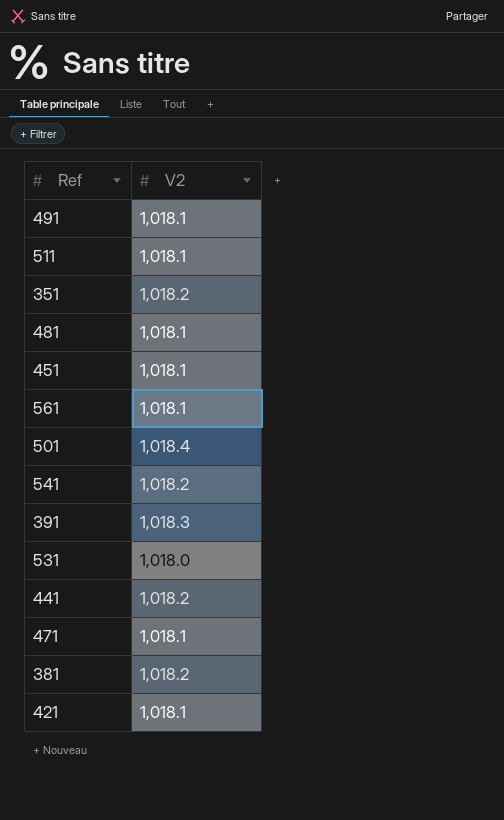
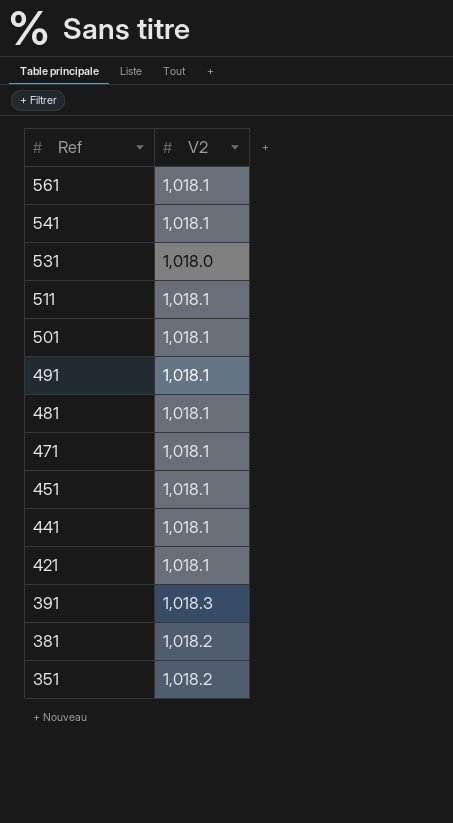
row order: none -> Ref descending
541 | V2: 1,018.2 -> 1,018.1
501 | V2: 1,018.4 -> 1,018.1
441 | V2: 1,018.2 -> 1,018.1

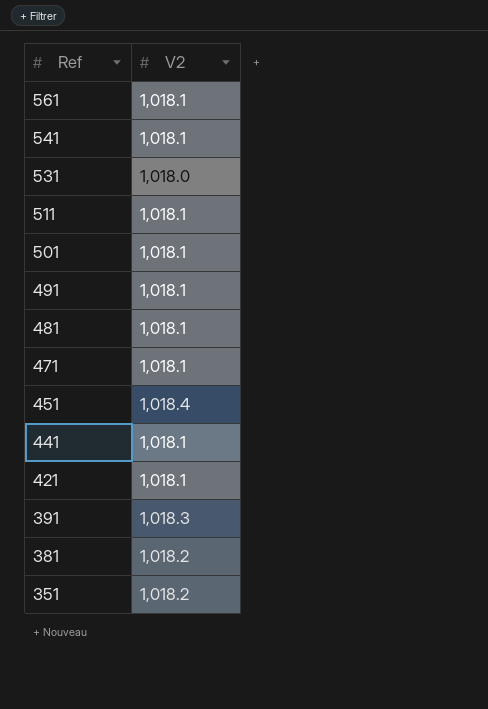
451 | V2: 1,018.1 -> 1,018.4

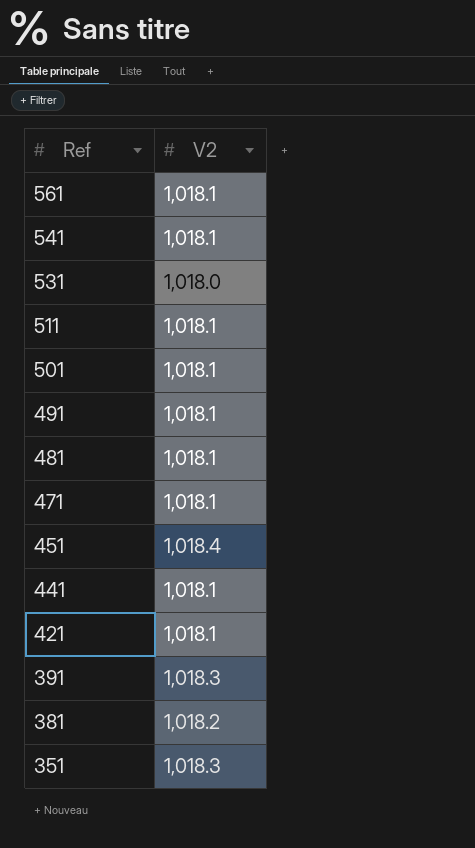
351 | V2: 1,018.2 -> 1,018.3

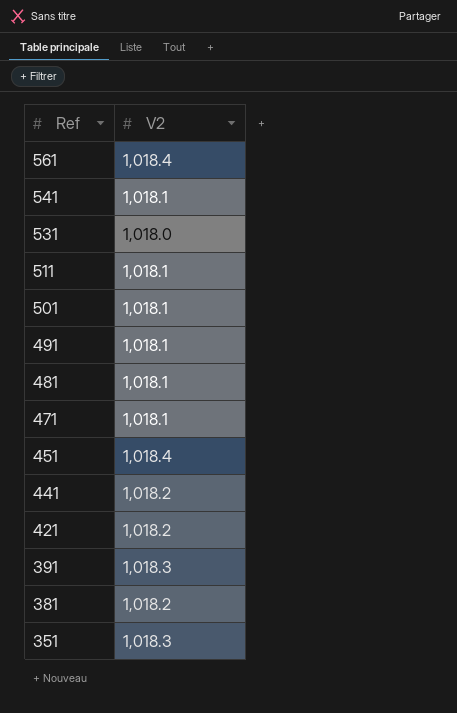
561 | V2: 1,018.1 -> 1,018.4
441 | V2: 1,018.1 -> 1,018.2
421 | V2: 1,018.1 -> 1,018.2

